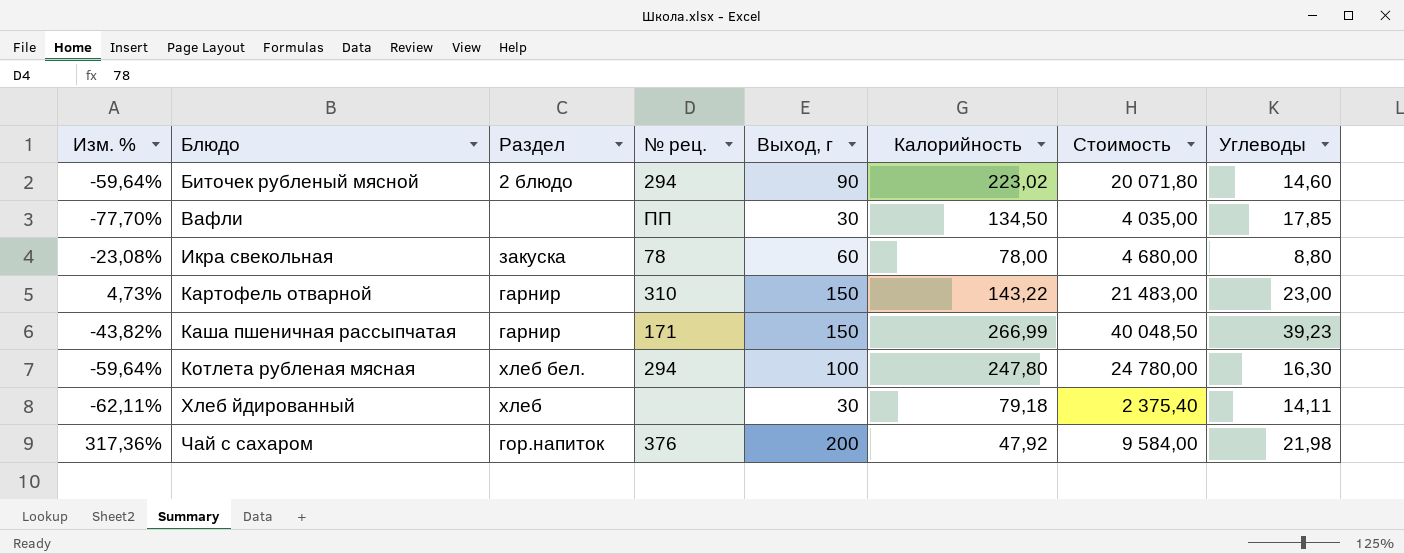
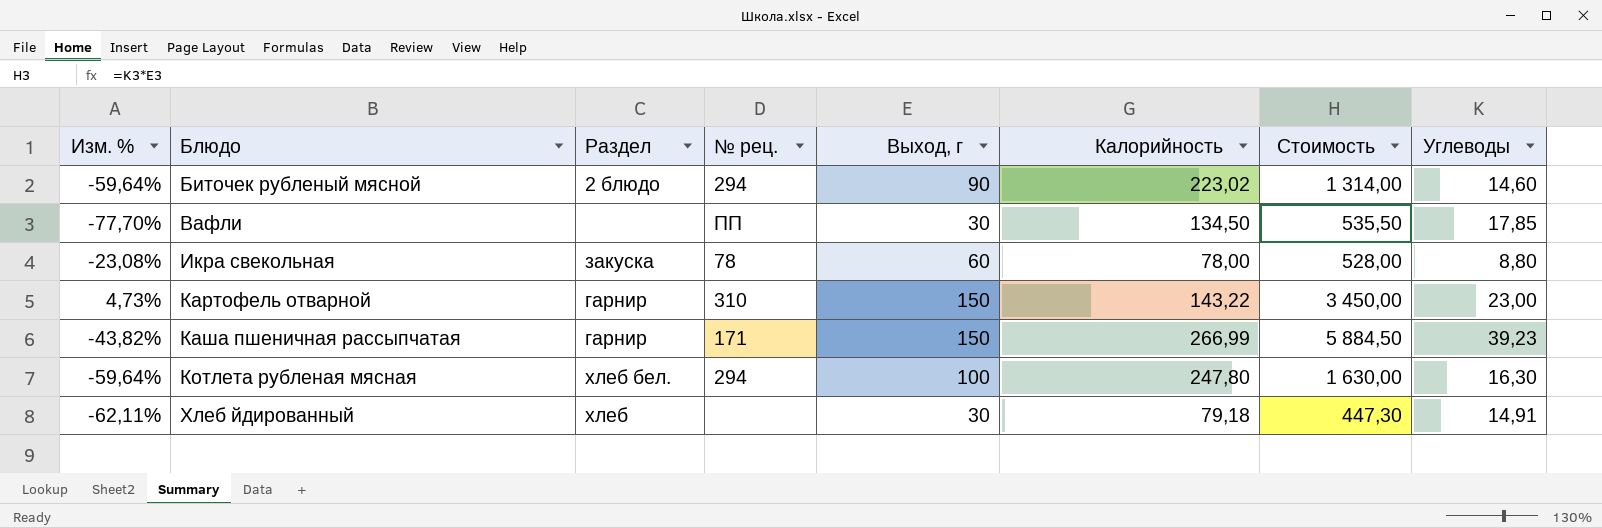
column Стоимость | formula: [Выход, г] * [Калорийность] -> [Выход, г] * [Углеводы]
row Чай с сахаром: 317,36% | гор.напиток | 376 | 200 | 47,92 | 9 584,00 | 21,98 -> none
Хлеб йдированный | Углеводы: 14,11 -> 14,91

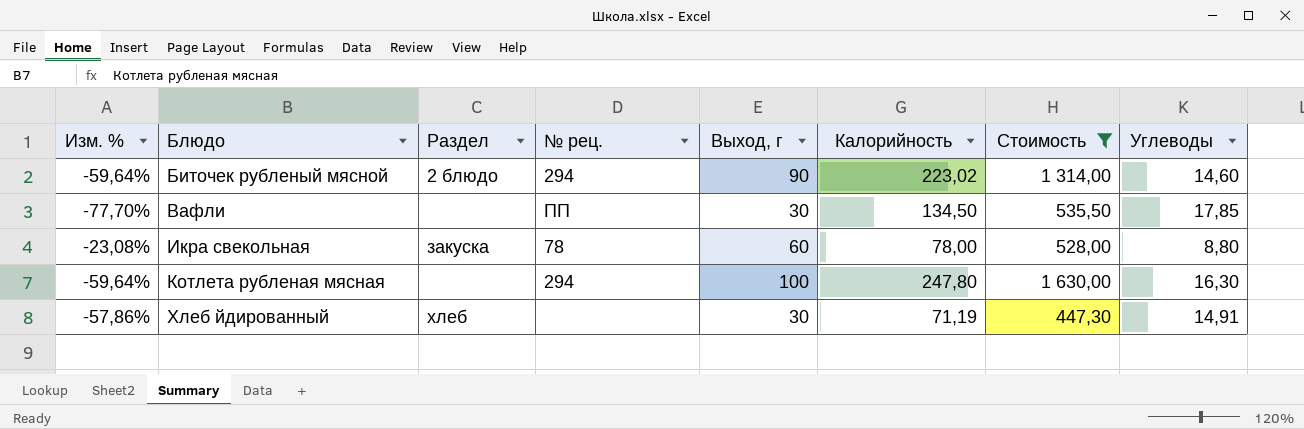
filter: none -> Стоимость <= 1 630,00
Котлета рубленая мясная | Раздел: хлеб бел. -> none
Хлеб йдированный | Изм. %: -62,11% -> -57,86%
Хлеб йдированный | Калорийность: 79,18 -> 71,19

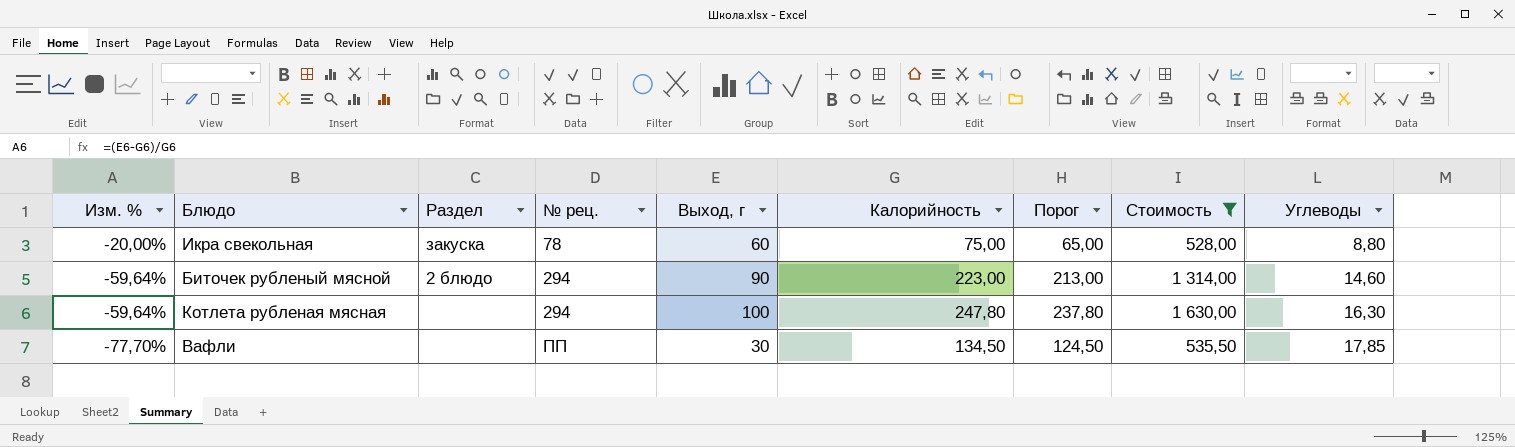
row order: Блюдо ascending -> Изм. % descending
column Порог | formula: none -> [Калорийность] - 10
row Хлеб йдированный: -57,86% | хлеб | none | 30 | 71,19 | 447,30 | 14,91 -> none
Икра свекольная | Изм. %: -23,08% -> -20,00%
Икра свекольная | Калорийность: 78,00 -> 75,00
Биточек рубленый мясной | Калорийность: 223,02 -> 223,00

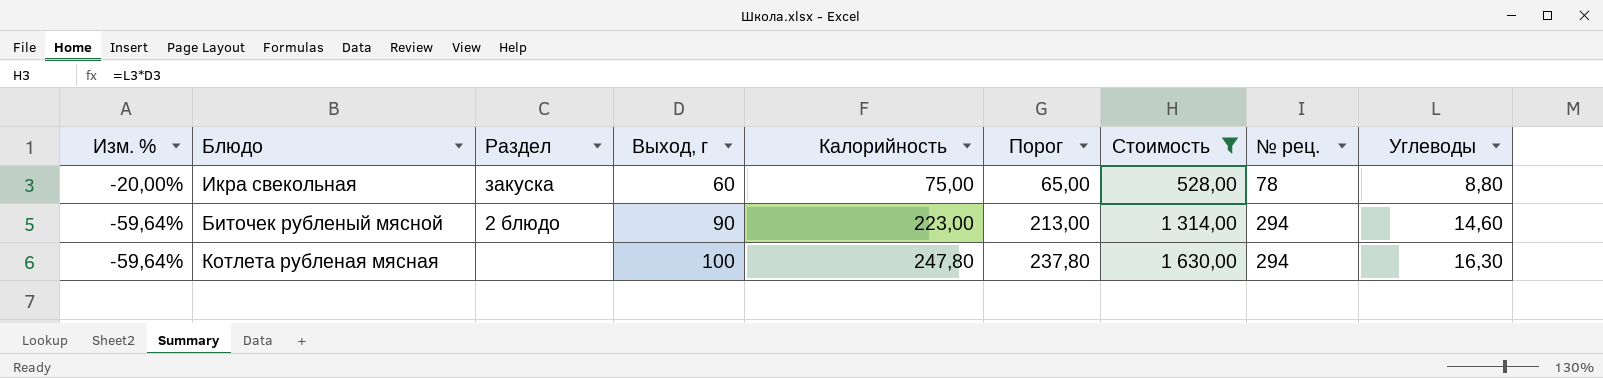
column № рец. | position: 4 -> 8
row Вафли: -77,70% | none | ПП | 30 | 134,50 | 124,50 | 535,50 | 17,85 -> none

